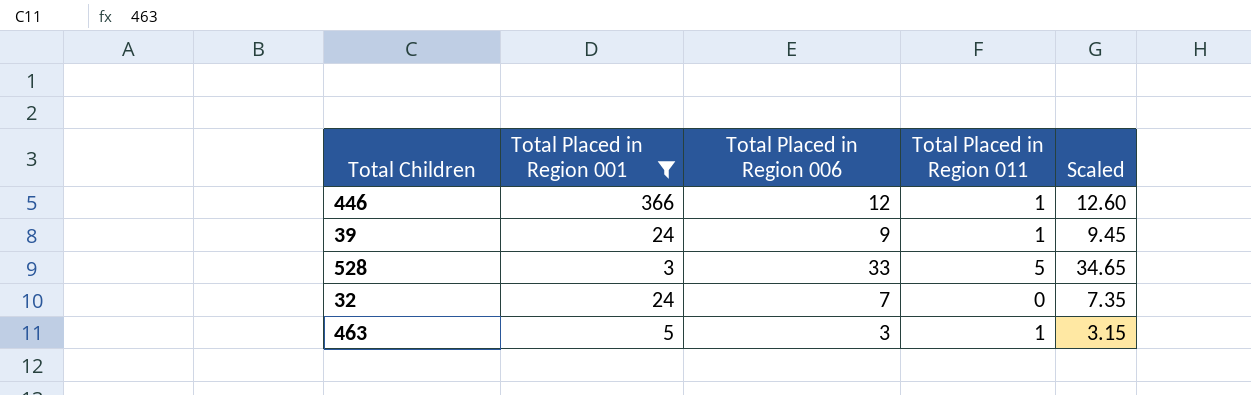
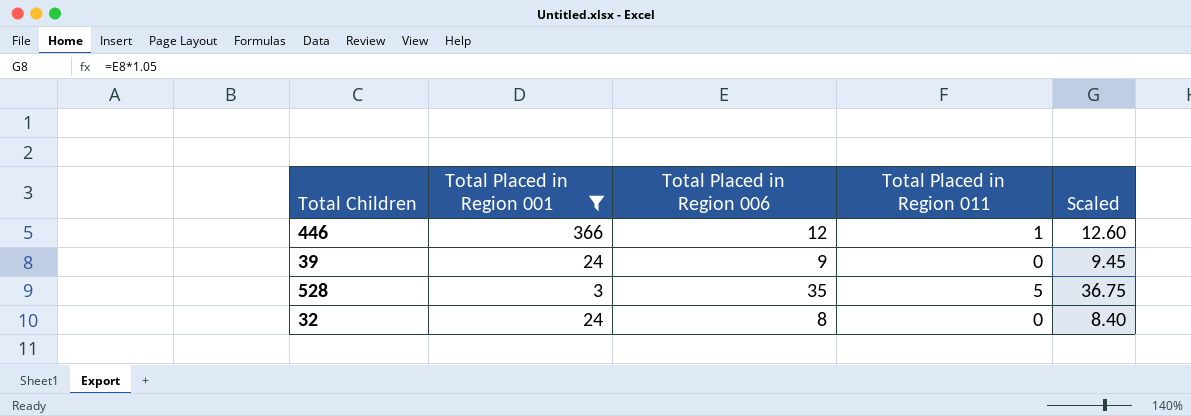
row 463: 5 | 3 | 1 | 3.15 -> none
39 | Total Placed in Region 011: 1 -> 0
528 | Total Placed in Region 006: 33 -> 35
528 | Scaled: 34.65 -> 36.75
32 | Total Placed in Region 006: 7 -> 8
32 | Scaled: 7.35 -> 8.40

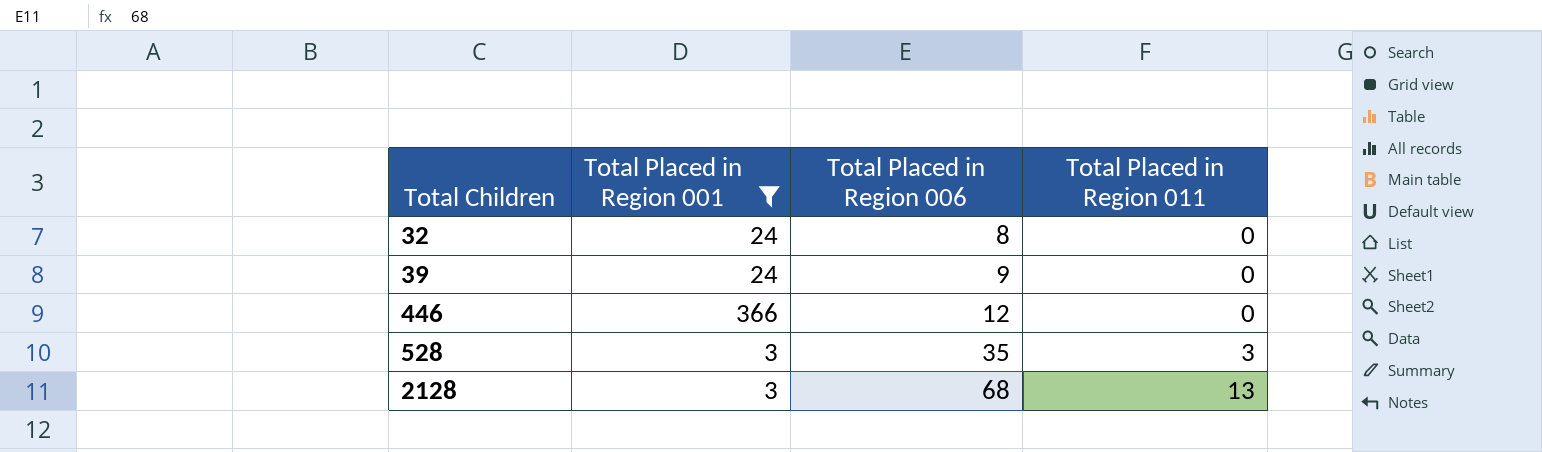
row order: none -> Total Children ascending
column Scaled | formula: [Total Placed in Region 006] * 1.05 -> none
446 | Total Placed in Region 011: 1 -> 0
528 | Total Placed in Region 011: 5 -> 3
row 2128: none -> 3 | 68 | 13

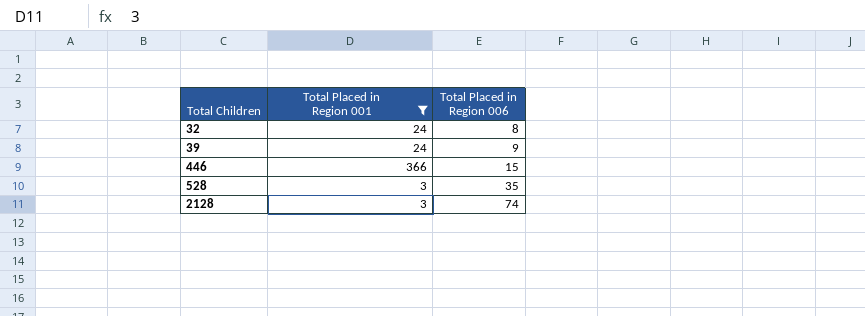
column Total Placed in Region 011 | position: 4 -> none
446 | Total Placed in Region 006: 12 -> 15
2128 | Total Placed in Region 006: 68 -> 74

